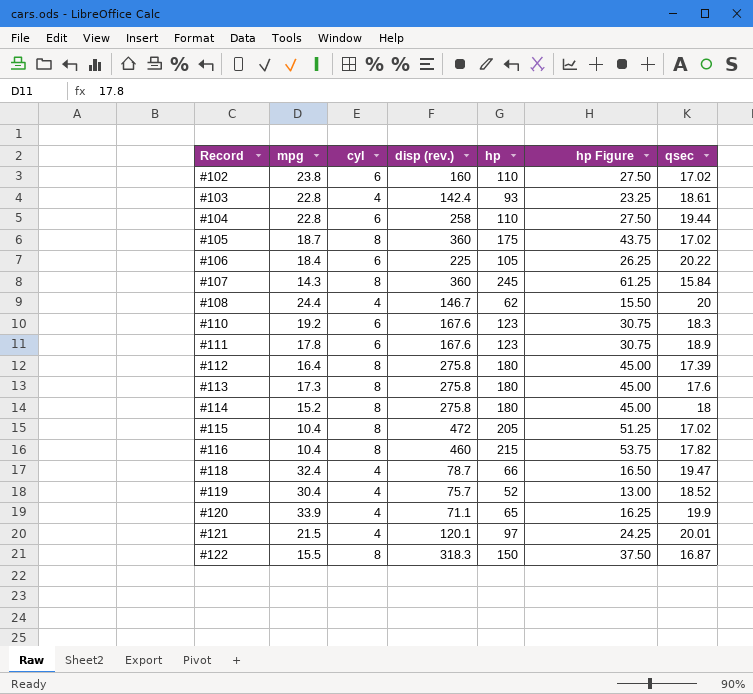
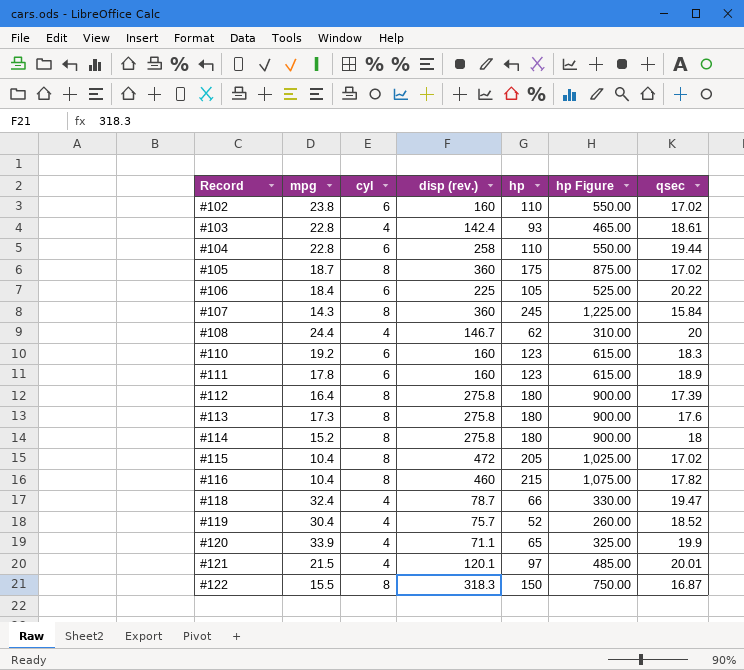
column hp Figure | formula: [hp] * 0.25 -> [hp] * 5
#110 | disp (rev.): 167.6 -> 160
#111 | disp (rev.): 167.6 -> 160

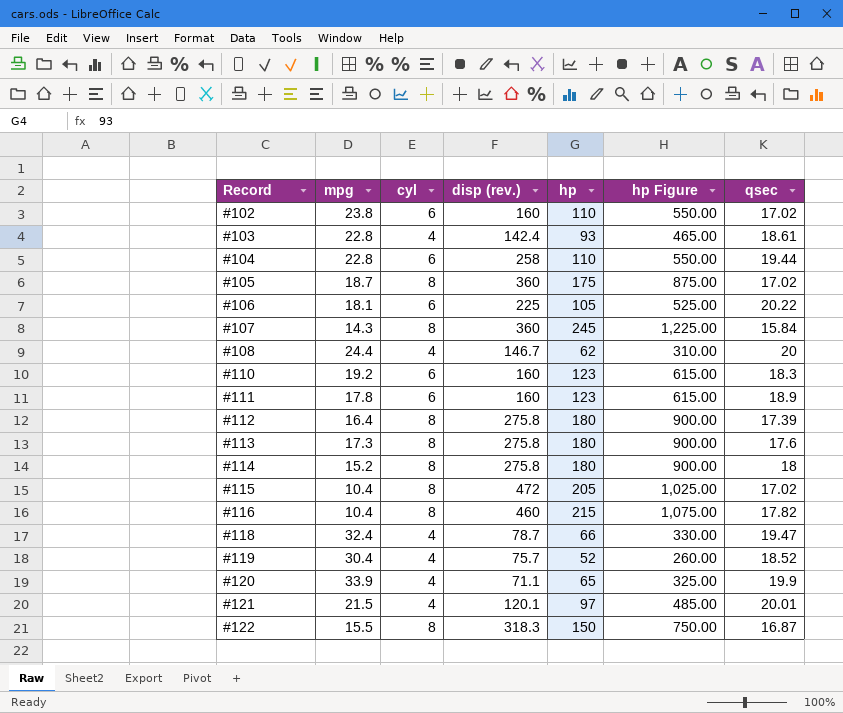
#106 | mpg: 18.4 -> 18.1

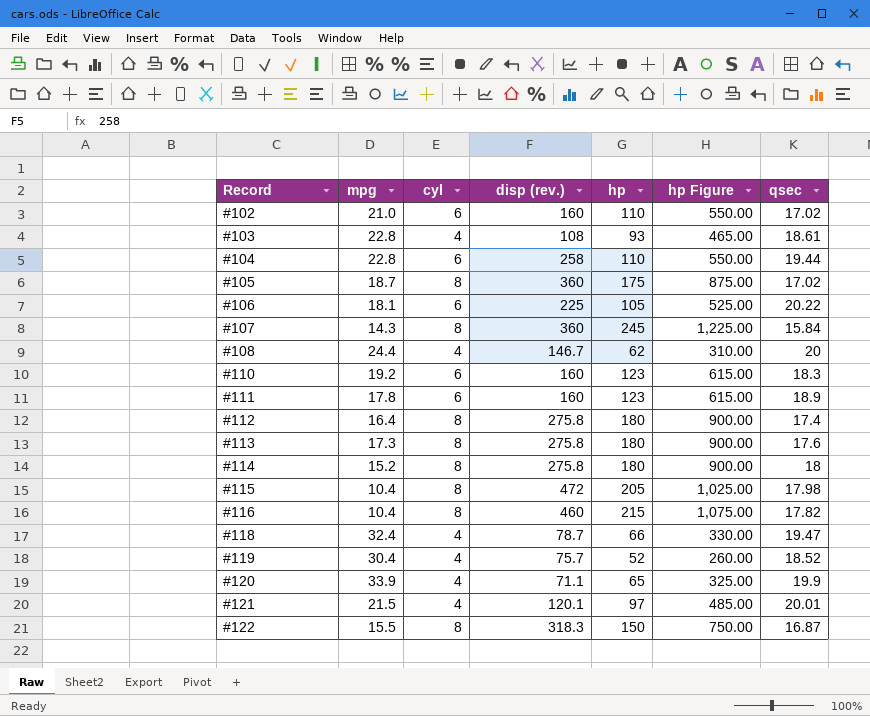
#102 | mpg: 23.8 -> 21.0
#103 | disp (rev.): 142.4 -> 108
#112 | qsec: 17.39 -> 17.4
#115 | qsec: 17.02 -> 17.98

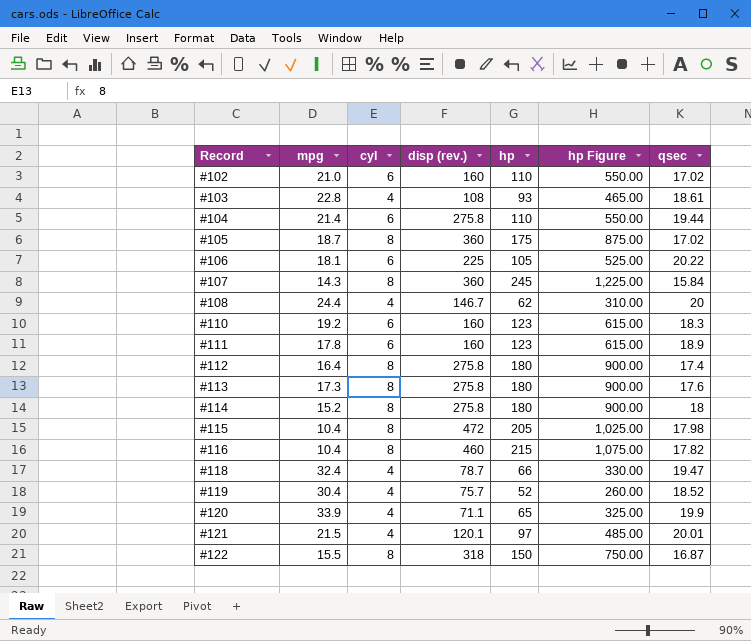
#104 | mpg: 22.8 -> 21.4
#104 | disp (rev.): 258 -> 275.8
#122 | disp (rev.): 318.3 -> 318

